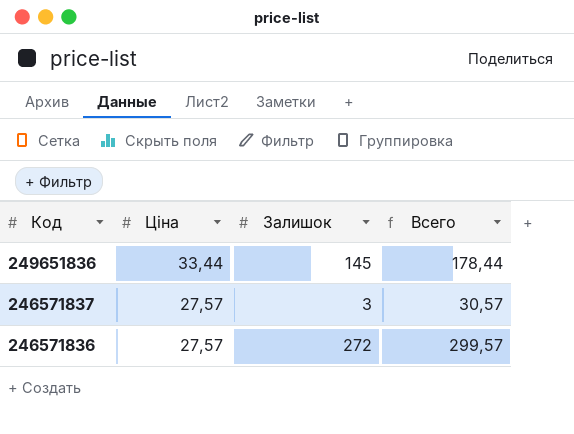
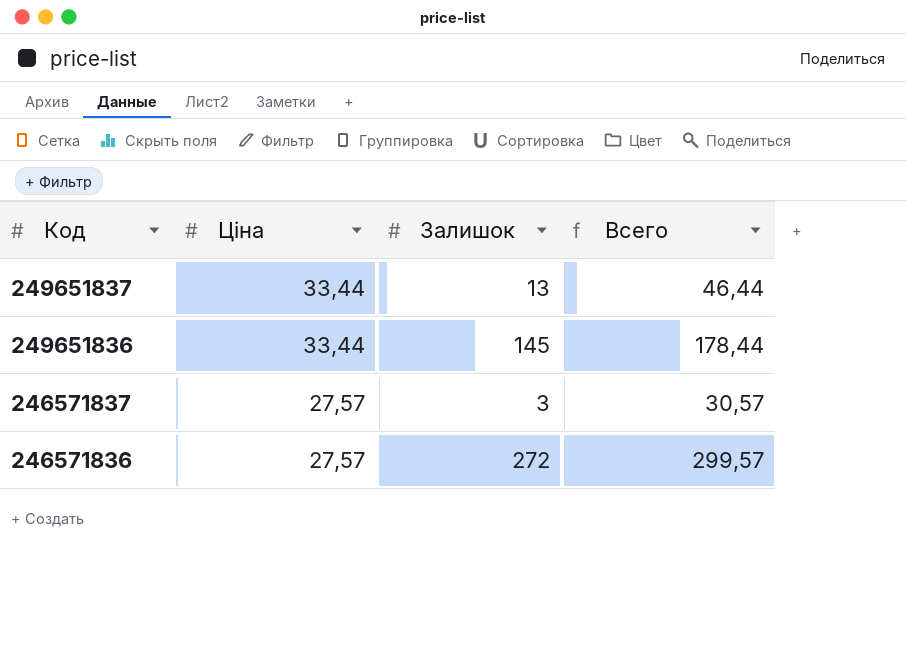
row 249651837: none -> 33,44 | 13 | 46,44

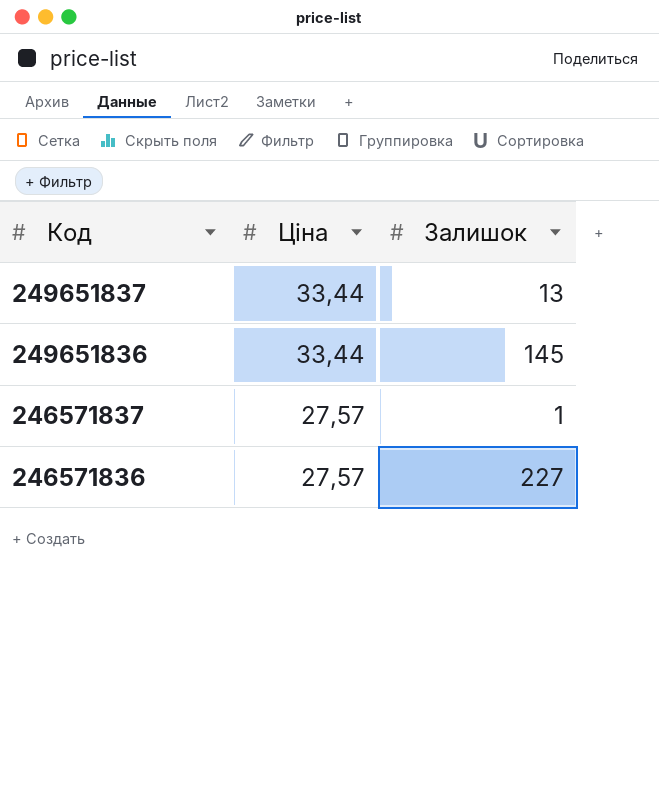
column Всего | formula: [Ціна] + [Залишок] -> none
246571837 | Залишок: 3 -> 1
246571836 | Залишок: 272 -> 227

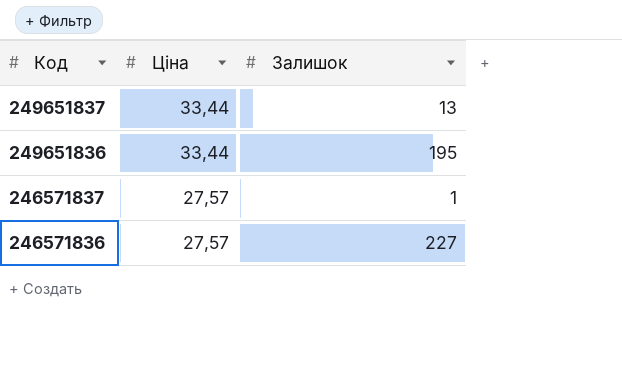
249651836 | Залишок: 145 -> 195

